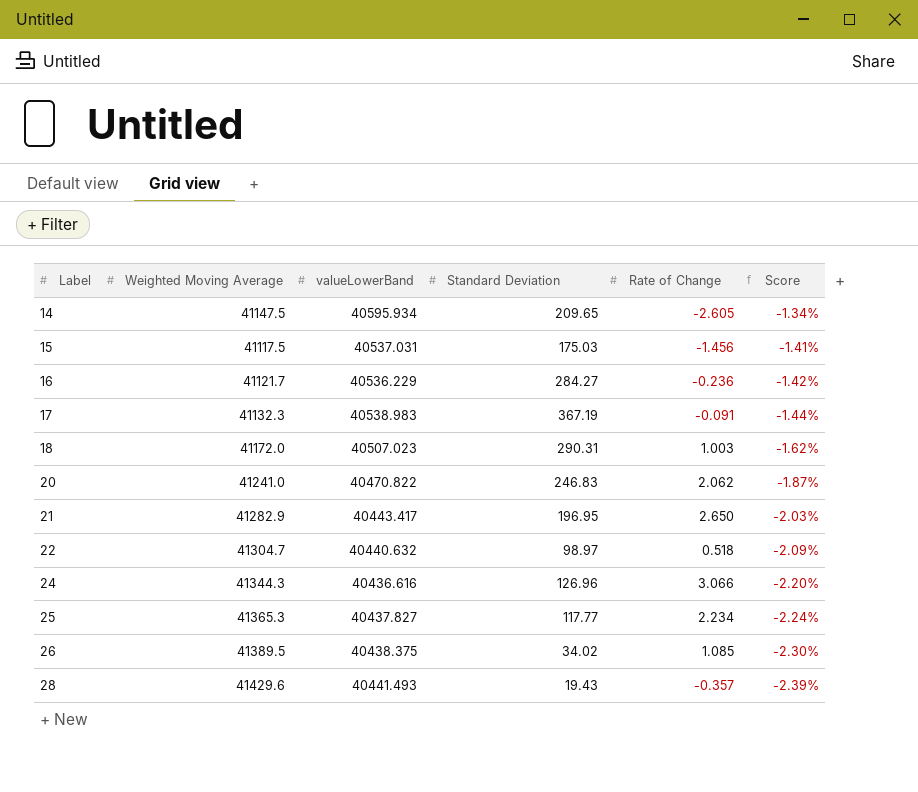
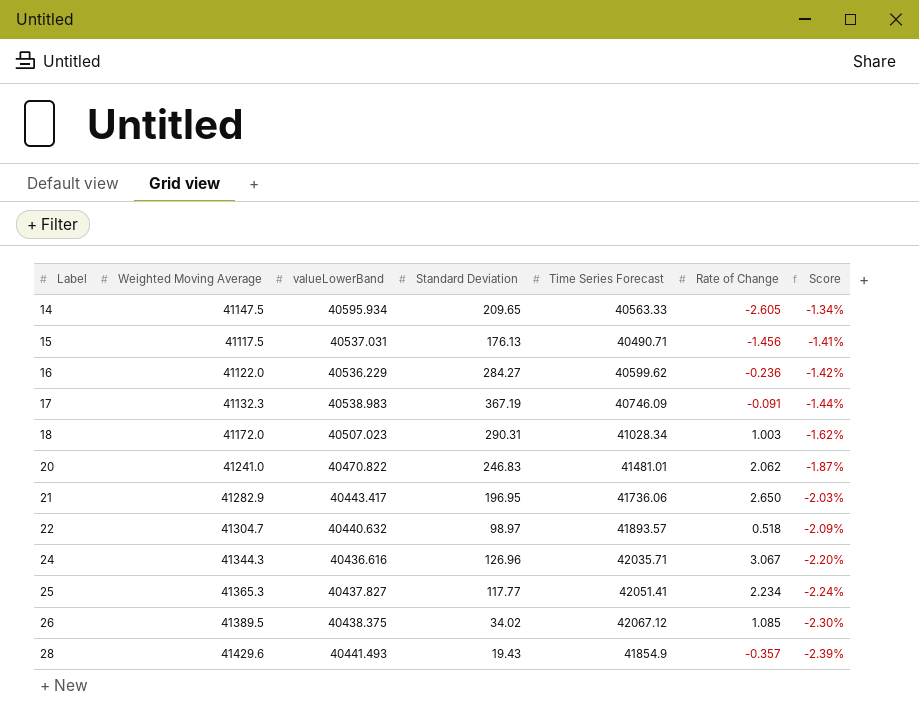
column Time Series Forecast | position: none -> 5
15 | Standard Deviation: 175.03 -> 176.13
16 | Weighted Moving Average: 41121.7 -> 41122.0
24 | Rate of Change: 3.066 -> 3.067

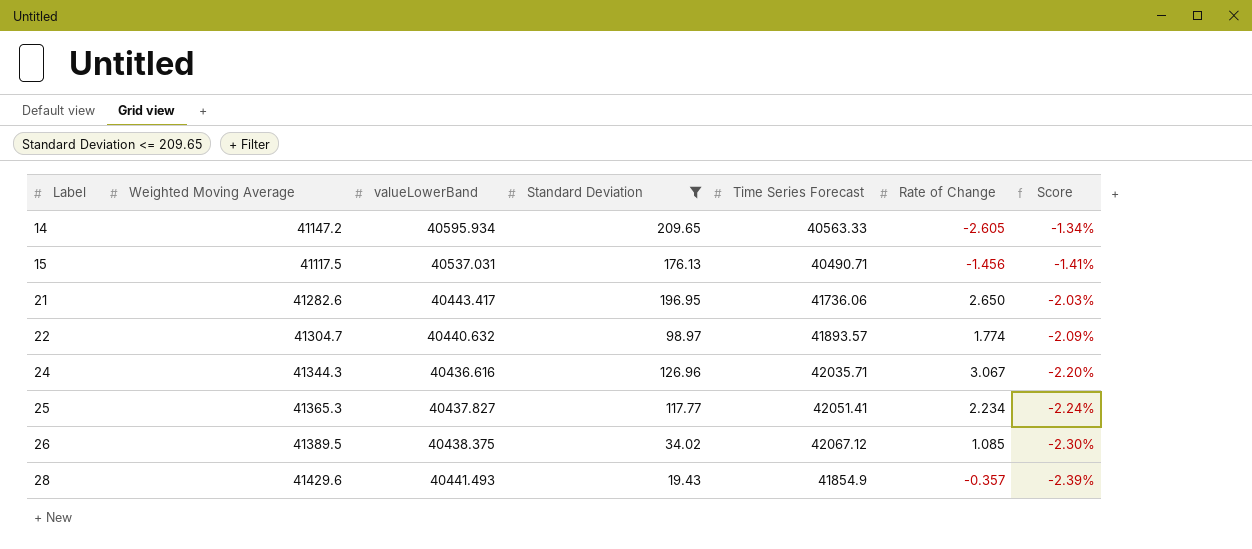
filter: none -> Standard Deviation <= 209.65
14 | Weighted Moving Average: 41147.5 -> 41147.2
21 | Weighted Moving Average: 41282.9 -> 41282.6
22 | Rate of Change: 0.518 -> 1.774

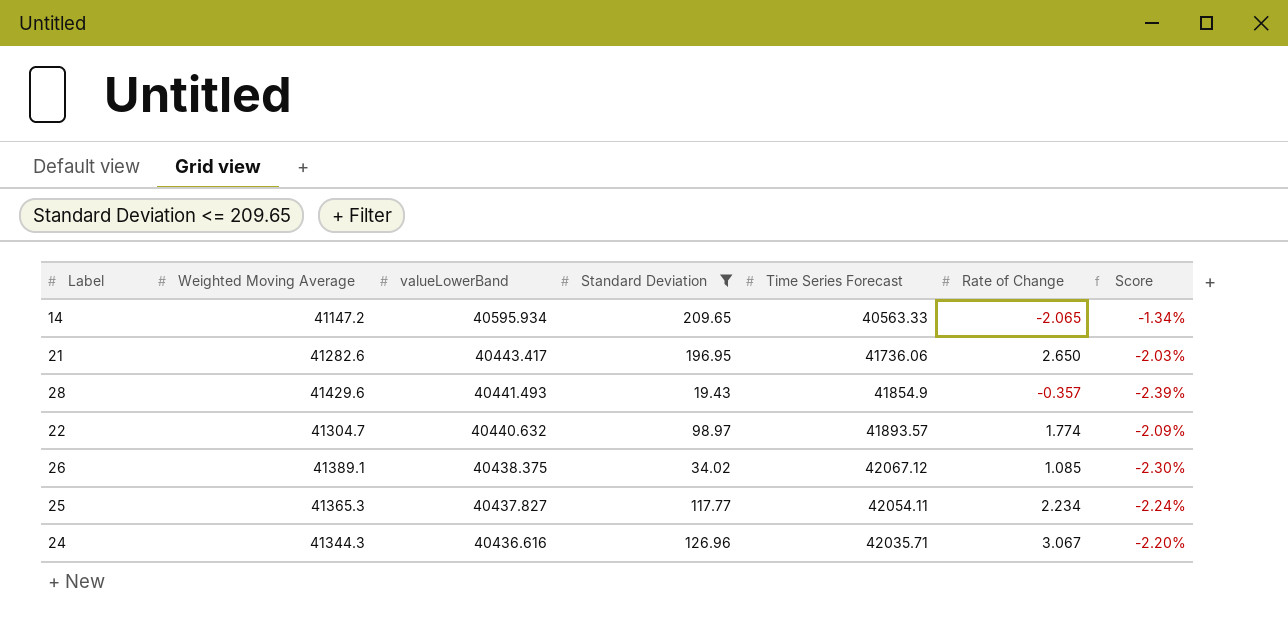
row order: Label ascending -> valueLowerBand descending
row 15: 41117.5 | 40537.031 | 176.13 | 40490.71 | -1.456 | -1.41% -> none
14 | Rate of Change: -2.605 -> -2.065
26 | Weighted Moving Average: 41389.5 -> 41389.1
25 | Time Series Forecast: 42051.41 -> 42054.11

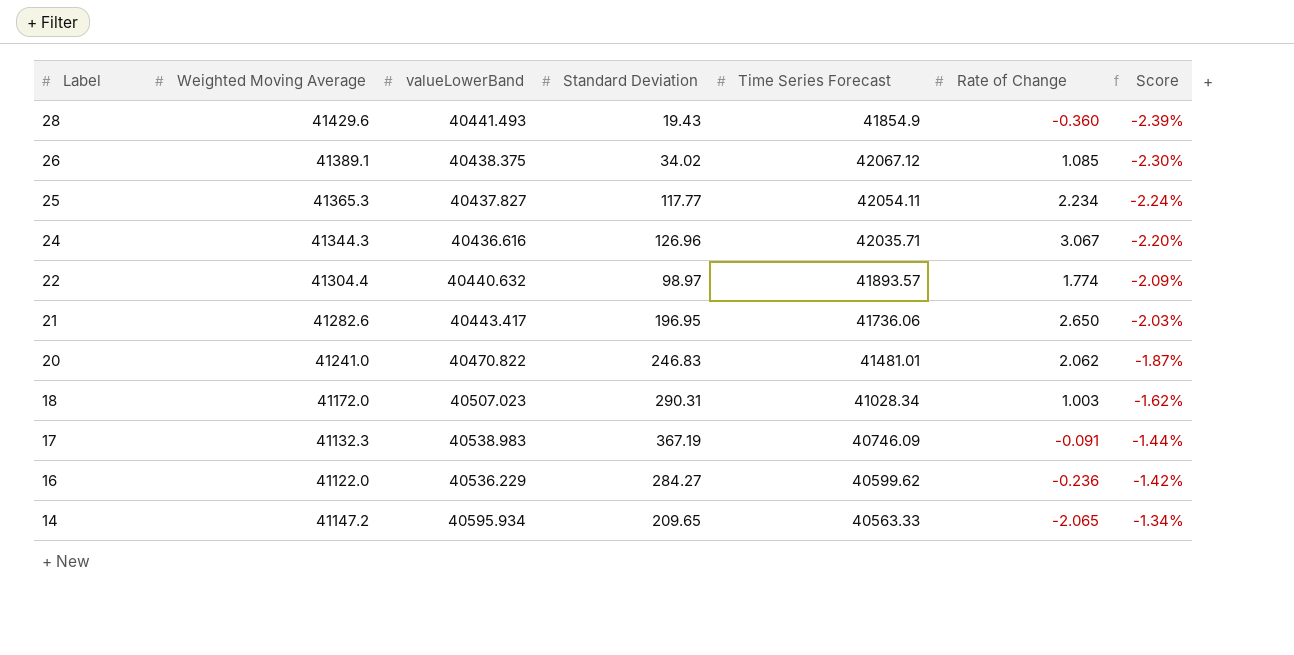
filter: Standard Deviation <= 209.65 -> none
row order: valueLowerBand descending -> Label descending
28 | Rate of Change: -0.357 -> -0.360
22 | Weighted Moving Average: 41304.7 -> 41304.4

